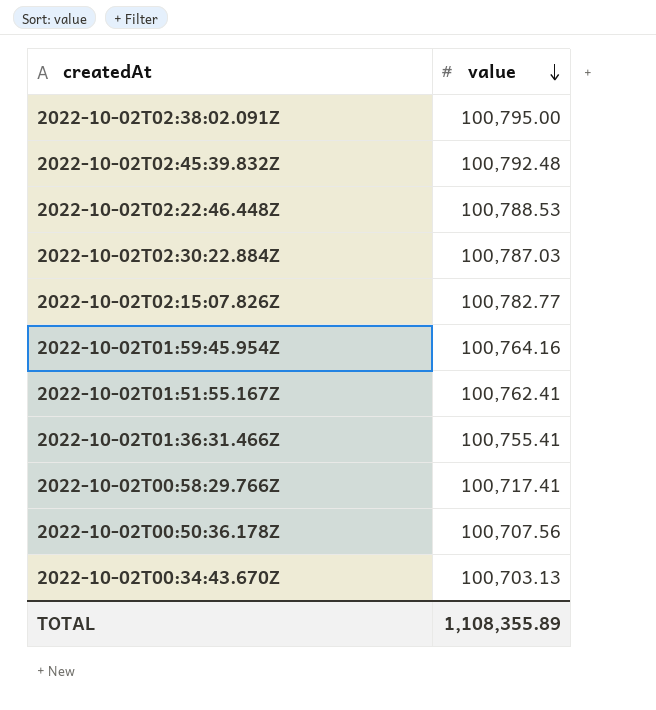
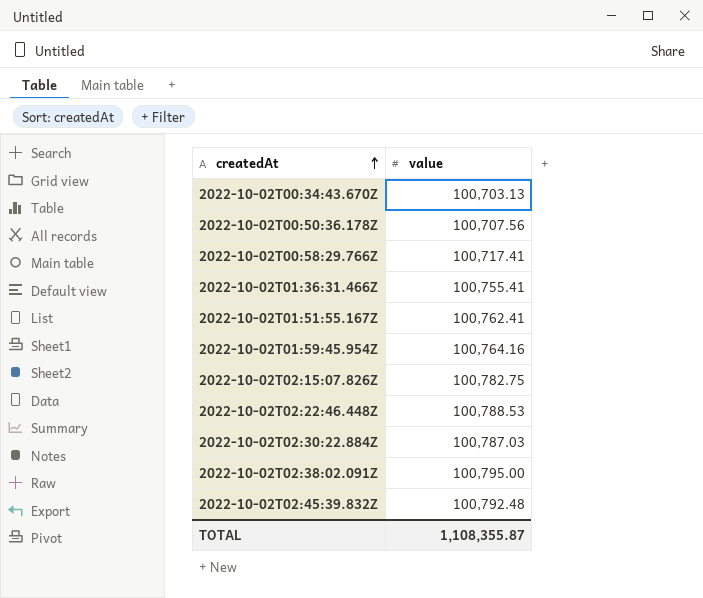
row order: value descending -> createdAt ascending
2022-10-02T02:15:07.826Z | value: 100,782.77 -> 100,782.75
TOTAL | value: 1,108,355.89 -> 1,108,355.87

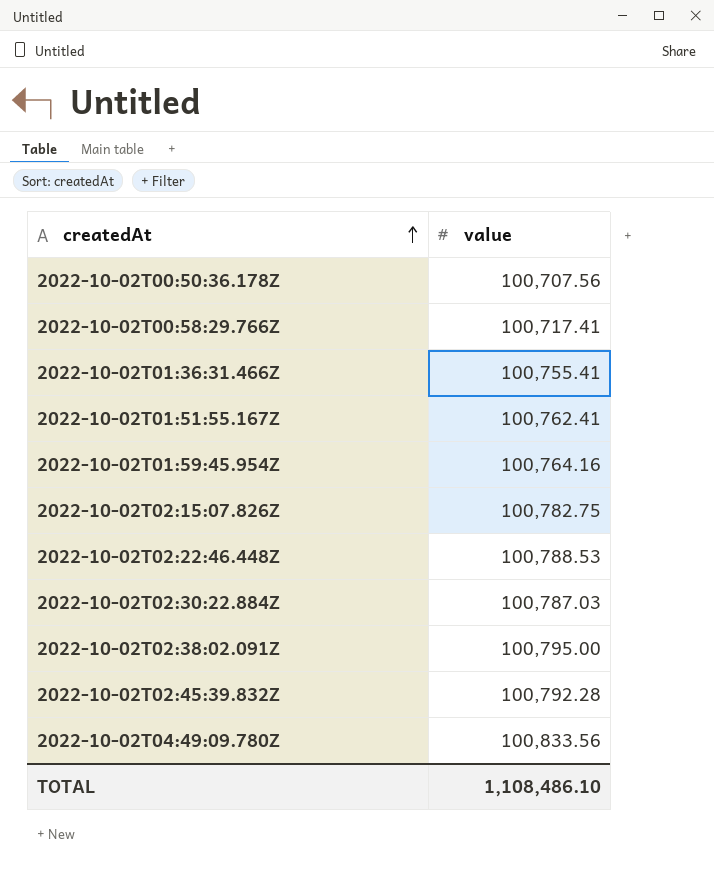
row 2022-10-02T00:34:43.670Z: 100,703.13 -> none
2022-10-02T02:45:39.832Z | value: 100,792.48 -> 100,792.28
row 2022-10-02T04:49:09.780Z: none -> 100,833.56
TOTAL | value: 1,108,355.87 -> 1,108,486.10

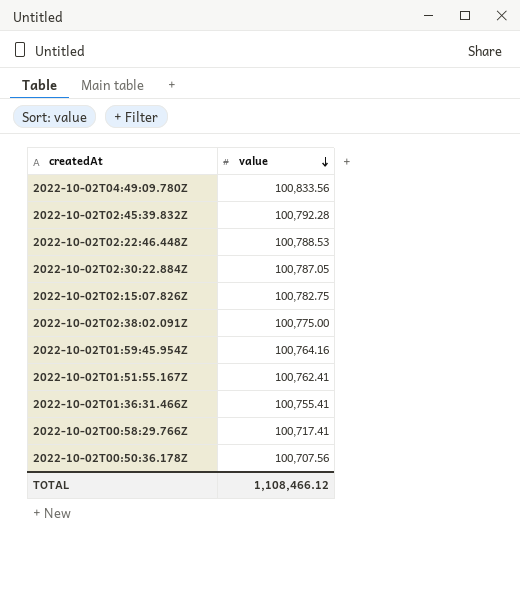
row order: createdAt ascending -> value descending
2022-10-02T02:30:22.884Z | value: 100,787.03 -> 100,787.05
2022-10-02T02:38:02.091Z | value: 100,795.00 -> 100,775.00
TOTAL | value: 1,108,486.10 -> 1,108,466.12

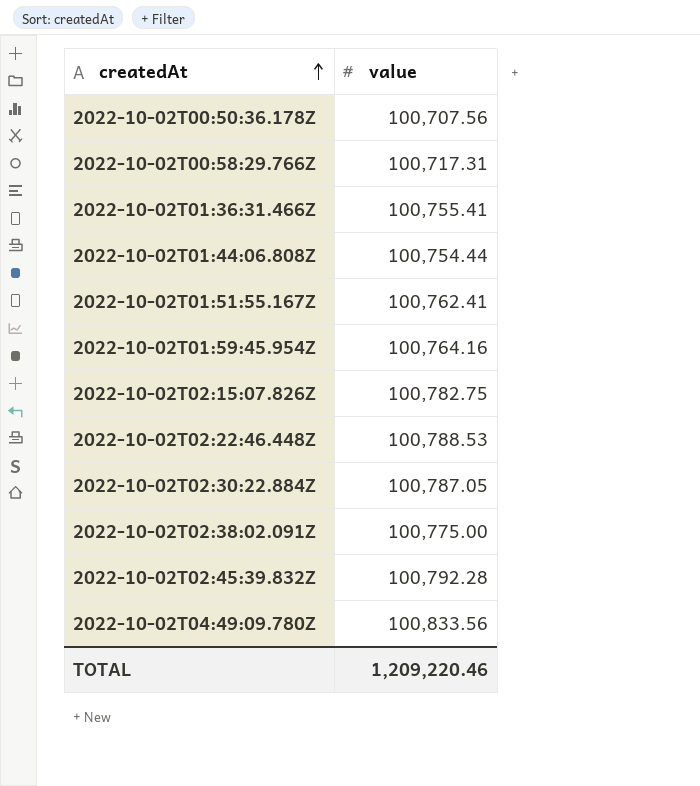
row order: value descending -> createdAt ascending
2022-10-02T00:58:29.766Z | value: 100,717.41 -> 100,717.31
row 2022-10-02T01:44:06.808Z: none -> 100,754.44
TOTAL | value: 1,108,466.12 -> 1,209,220.46

